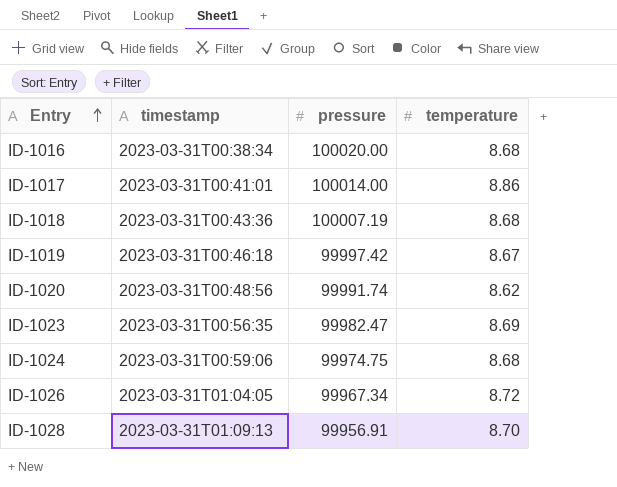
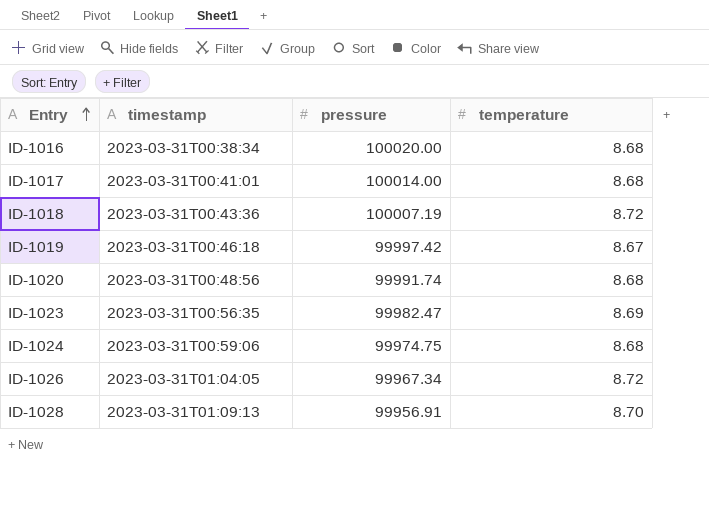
ID-1017 | temperature: 8.86 -> 8.68
ID-1018 | temperature: 8.68 -> 8.72
ID-1020 | temperature: 8.62 -> 8.68

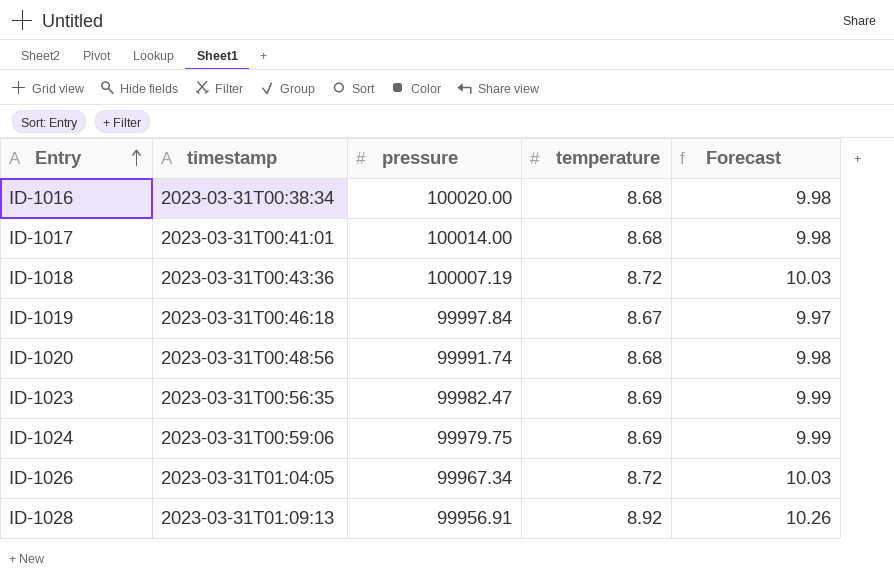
column Forecast | formula: none -> [temperature] * 1.15
ID-1019 | pressure: 99997.42 -> 99997.84
ID-1024 | pressure: 99974.75 -> 99979.75
ID-1024 | temperature: 8.68 -> 8.69
ID-1028 | temperature: 8.70 -> 8.92

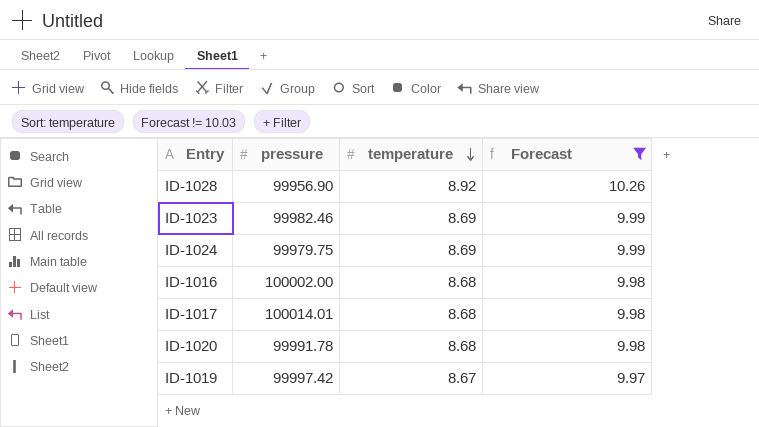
filter: none -> Forecast != 10.03
row order: Entry ascending -> temperature descending
column timestamp | position: 2 -> none
ID-1028 | pressure: 99956.91 -> 99956.90
ID-1023 | pressure: 99982.47 -> 99982.46
ID-1016 | pressure: 100020.00 -> 100002.00
ID-1017 | pressure: 100014.00 -> 100014.01
ID-1020 | pressure: 99991.74 -> 99991.78
ID-1019 | pressure: 99997.84 -> 99997.42

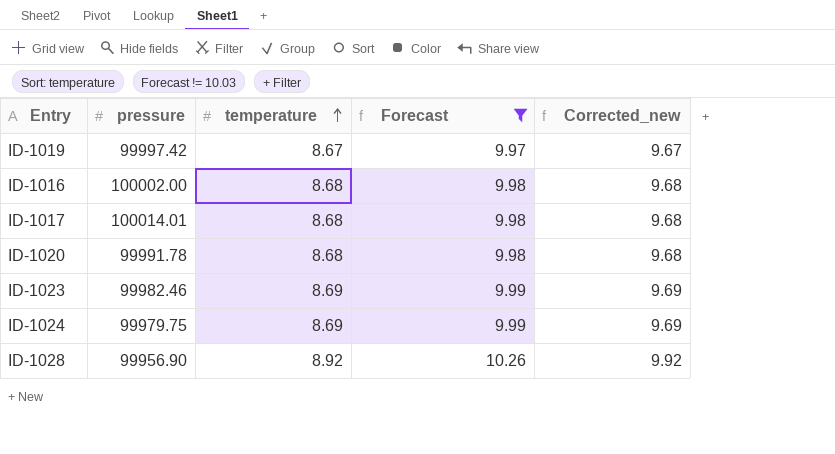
row order: temperature descending -> temperature ascending
column Corrected_new | formula: none -> [temperature] + 1

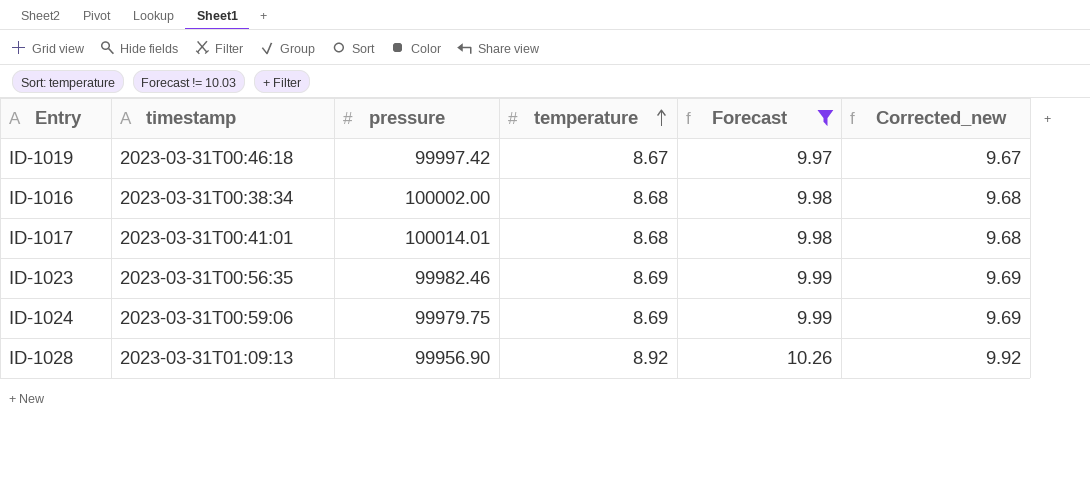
column timestamp | position: none -> 2
row ID-1020: 99991.78 | 8.68 | 9.98 | 9.68 -> none

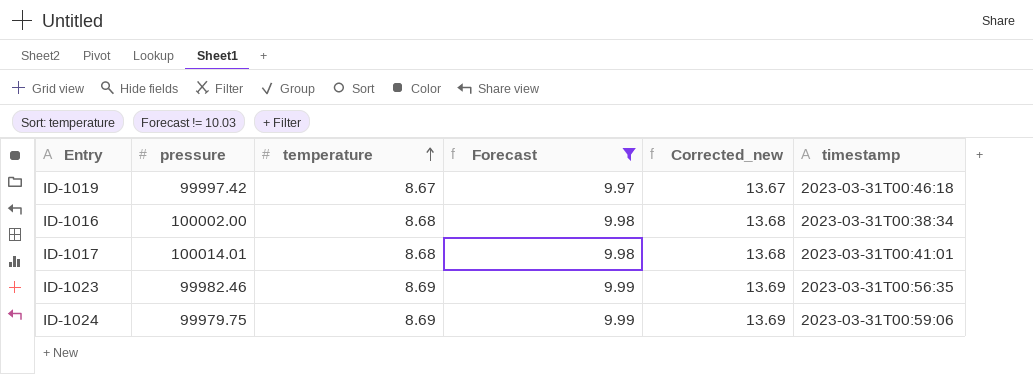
column Corrected_new | formula: [temperature] + 1 -> [temperature] + 5
column timestamp | position: 2 -> 6
row ID-1028: 2023-03-31T01:09:13 | 99956.90 | 8.92 | 10.26 | 9.92 -> none

